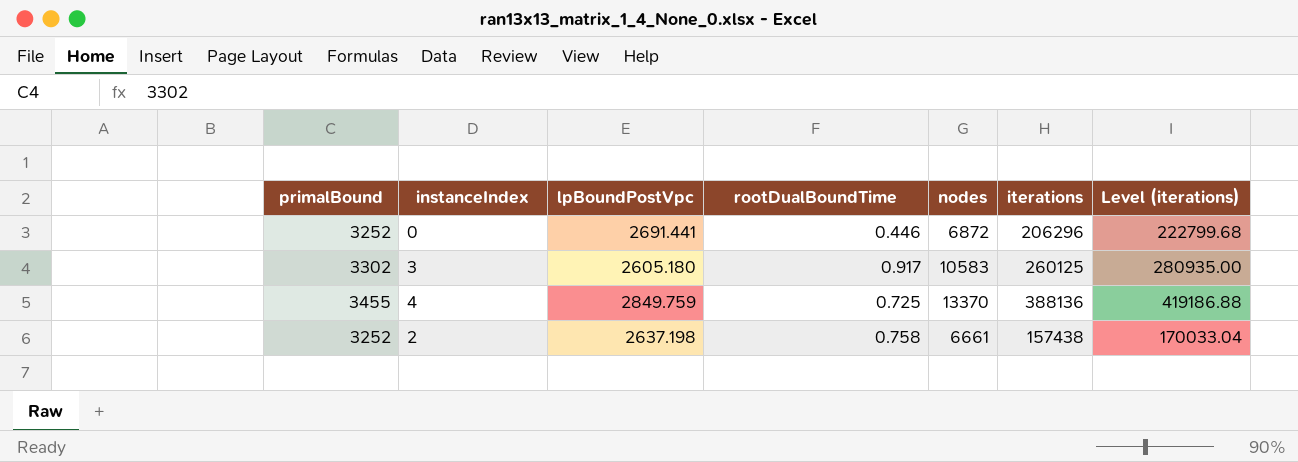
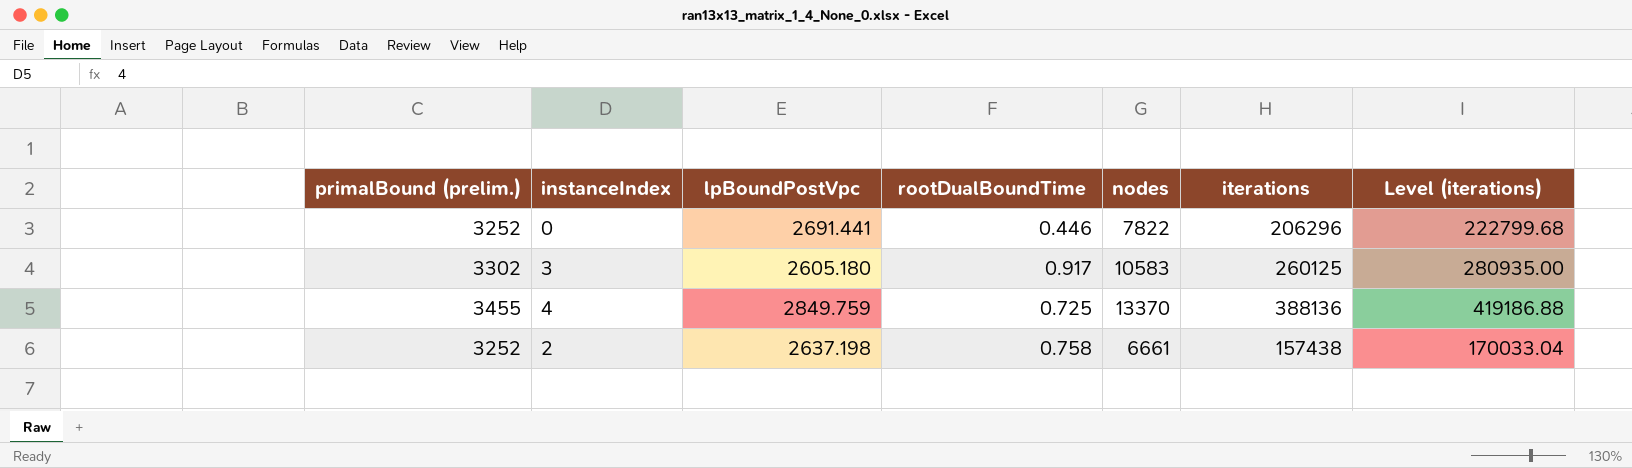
column name: primalBound -> primalBound (prelim.)
0 | nodes: 6872 -> 7822

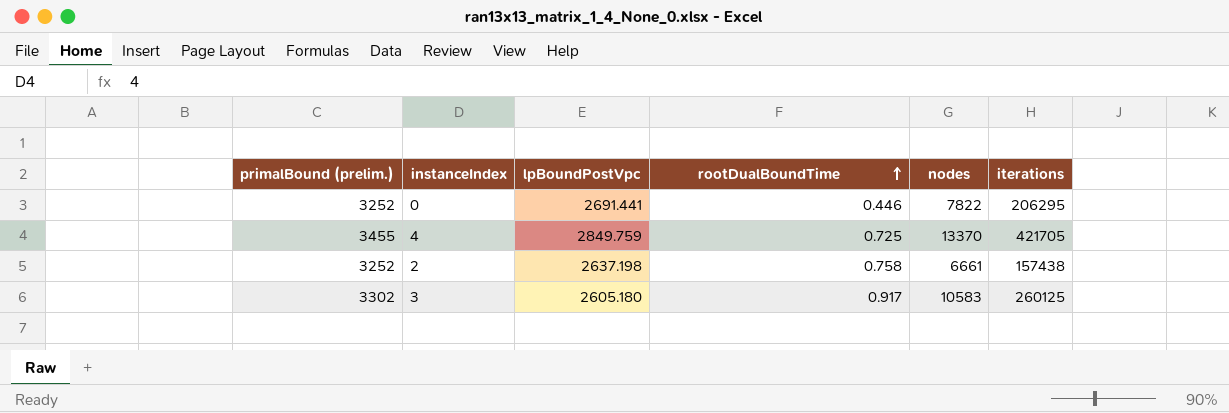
row order: none -> rootDualBoundTime ascending
column Level (iterations) | formula: [iterations] * 1.08 -> none
0 | iterations: 206296 -> 206295
4 | iterations: 388136 -> 421705

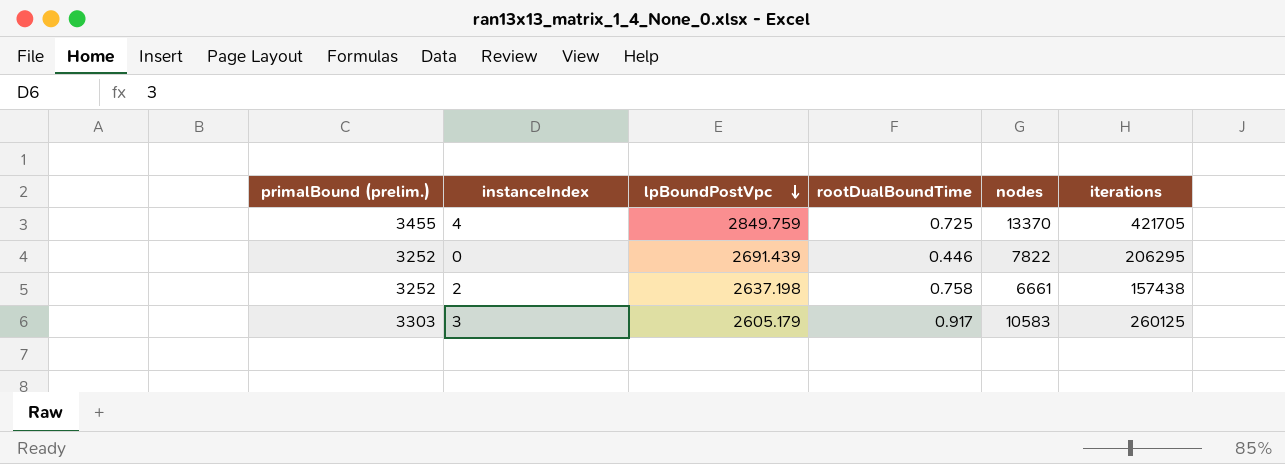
row order: rootDualBoundTime ascending -> lpBoundPostVpc descending
0 | lpBoundPostVpc: 2691.441 -> 2691.439
3 | primalBound (prelim.): 3302 -> 3303
3 | lpBoundPostVpc: 2605.180 -> 2605.179

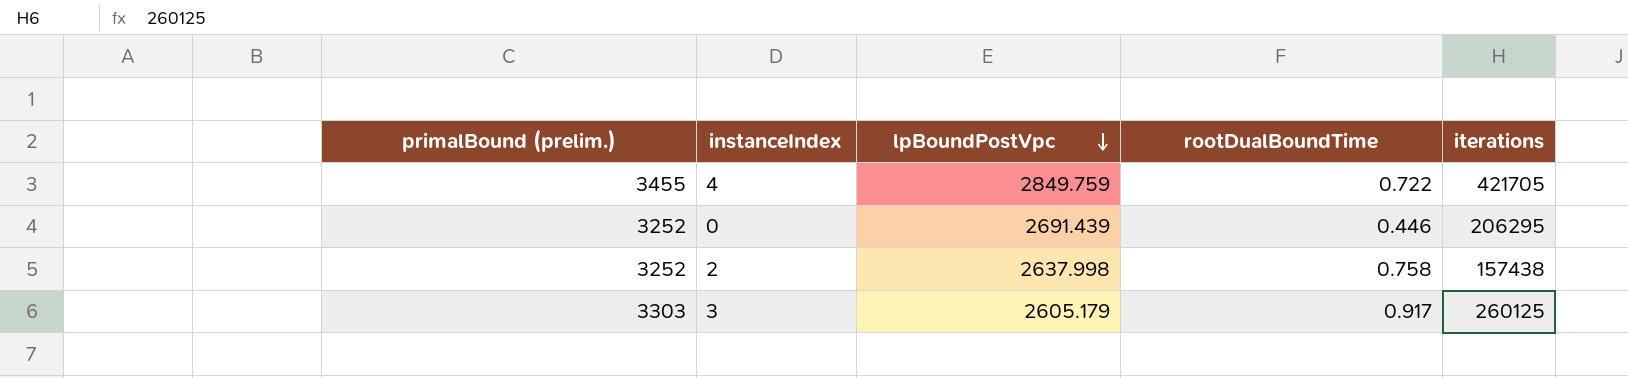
column nodes | position: 5 -> none
4 | rootDualBoundTime: 0.725 -> 0.722
2 | lpBoundPostVpc: 2637.198 -> 2637.998

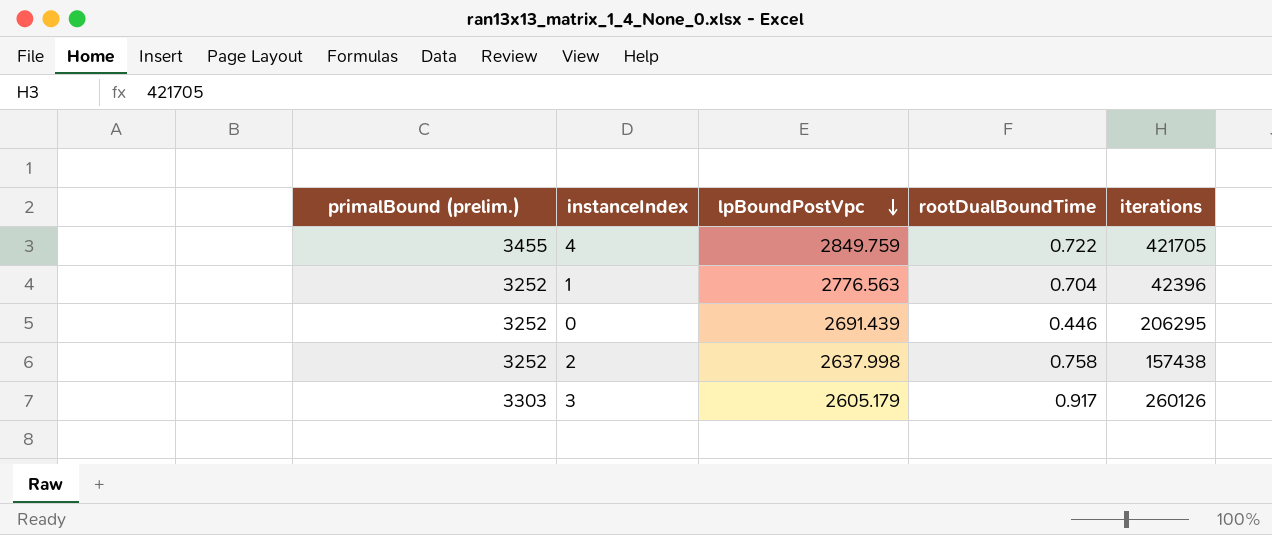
row 1: none -> 3252 | 2776.563 | 0.704 | 42396
3 | iterations: 260125 -> 260126

